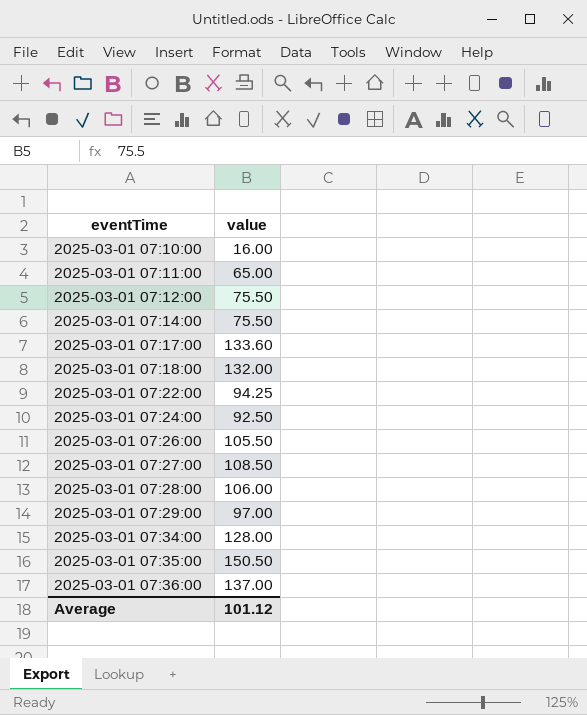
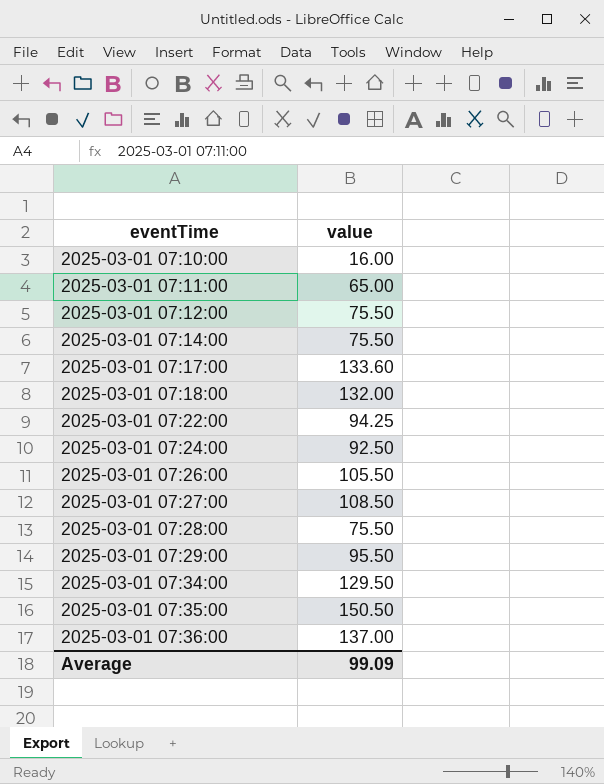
2025-03-01 07:28:00 | value: 106.00 -> 75.50
2025-03-01 07:29:00 | value: 97.00 -> 95.50
2025-03-01 07:34:00 | value: 128.00 -> 129.50
Average | value: 101.12 -> 99.09

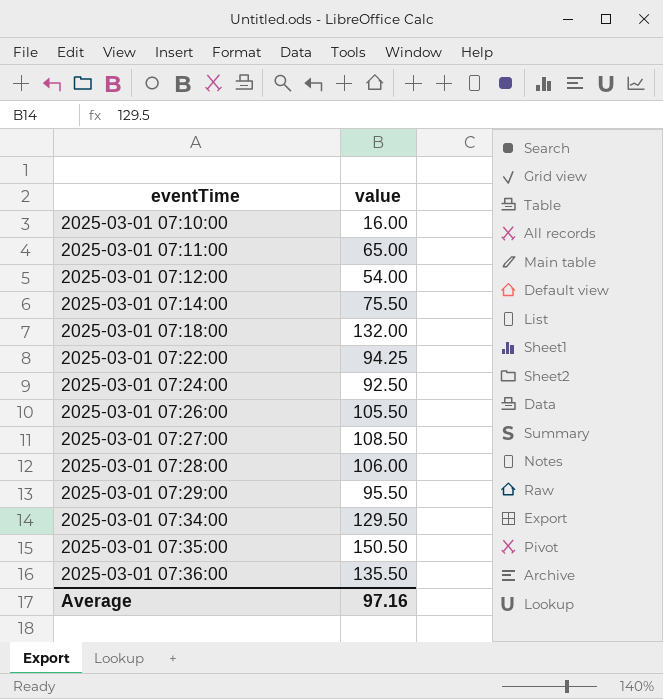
row 2025-03-01 07:17:00: 133.60 -> none
2025-03-01 07:12:00 | value: 75.50 -> 54.00
2025-03-01 07:28:00 | value: 75.50 -> 106.00
2025-03-01 07:36:00 | value: 137.00 -> 135.50
Average | value: 99.09 -> 97.16

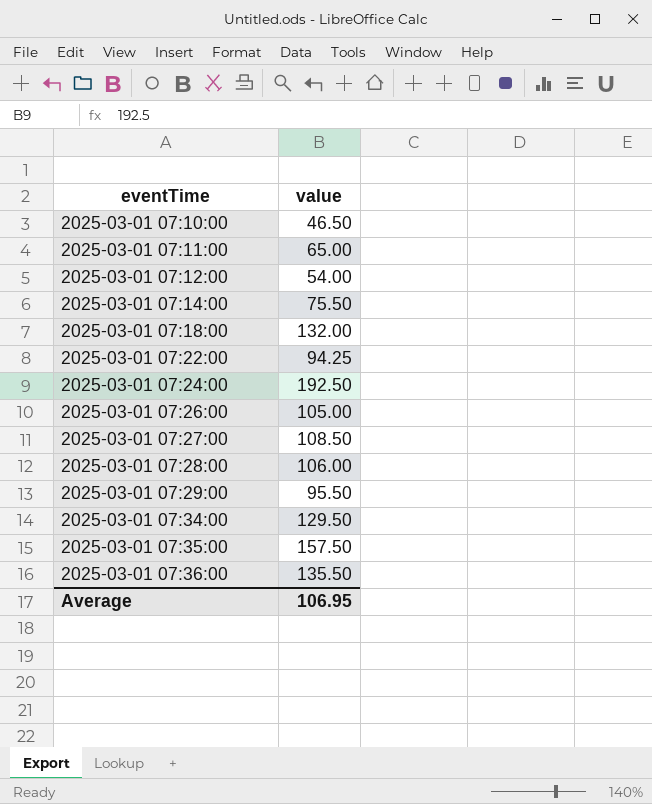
2025-03-01 07:10:00 | value: 16.00 -> 46.50
2025-03-01 07:24:00 | value: 92.50 -> 192.50
2025-03-01 07:26:00 | value: 105.50 -> 105.00
2025-03-01 07:35:00 | value: 150.50 -> 157.50
Average | value: 97.16 -> 106.95

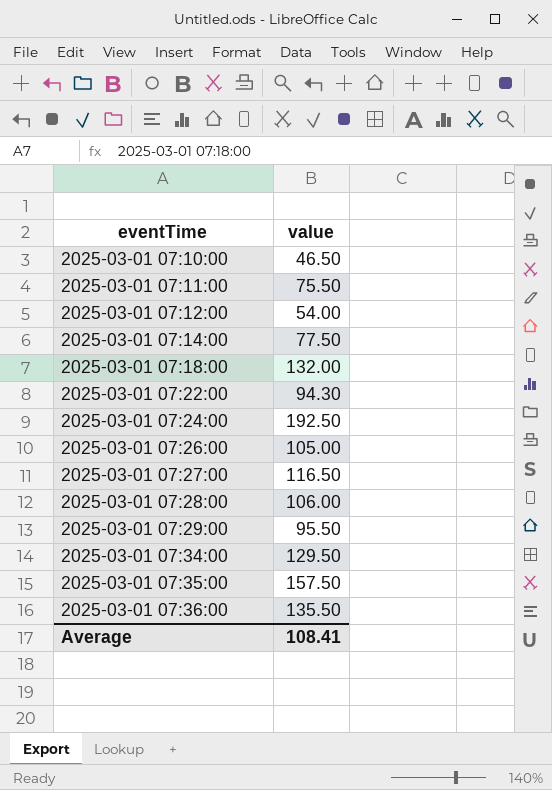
2025-03-01 07:11:00 | value: 65.00 -> 75.50
2025-03-01 07:14:00 | value: 75.50 -> 77.50
2025-03-01 07:22:00 | value: 94.25 -> 94.30
2025-03-01 07:27:00 | value: 108.50 -> 116.50
Average | value: 106.95 -> 108.41

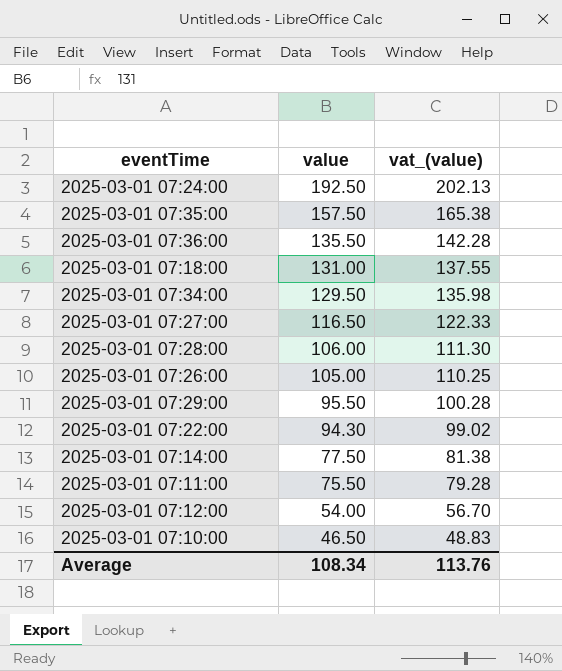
row order: eventTime ascending -> value descending
column vat_(value) | formula: none -> [value] * 1.05
2025-03-01 07:18:00 | value: 132.00 -> 131.00
Average | value: 108.41 -> 108.34

